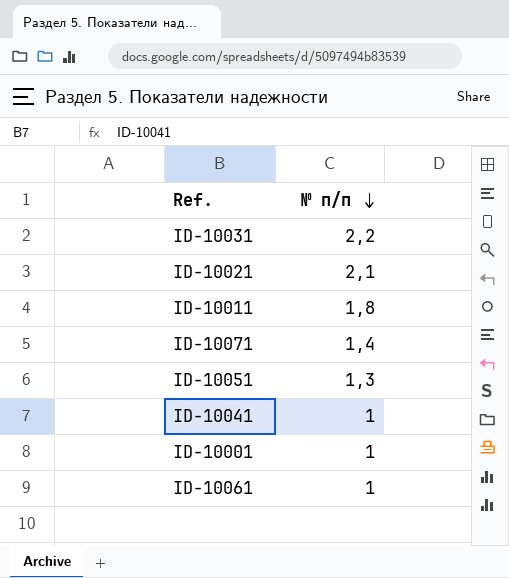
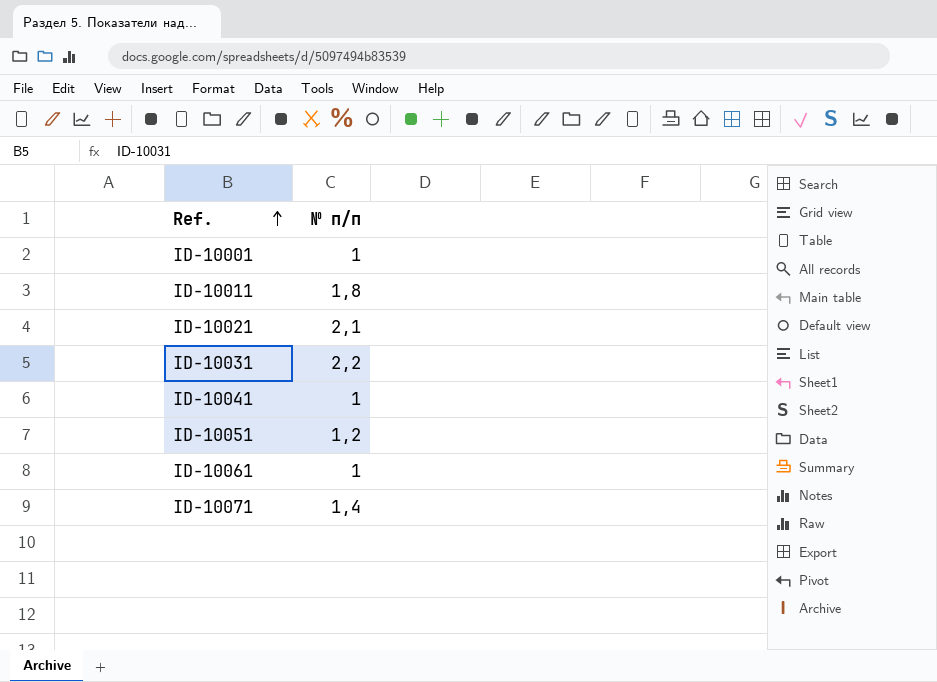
row order: № п/п descending -> Ref. ascending
ID-10051 | № п/п: 1,3 -> 1,2

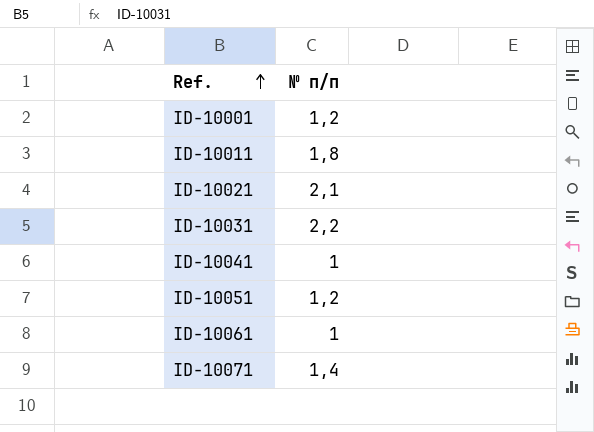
ID-10001 | № п/п: 1 -> 1,2

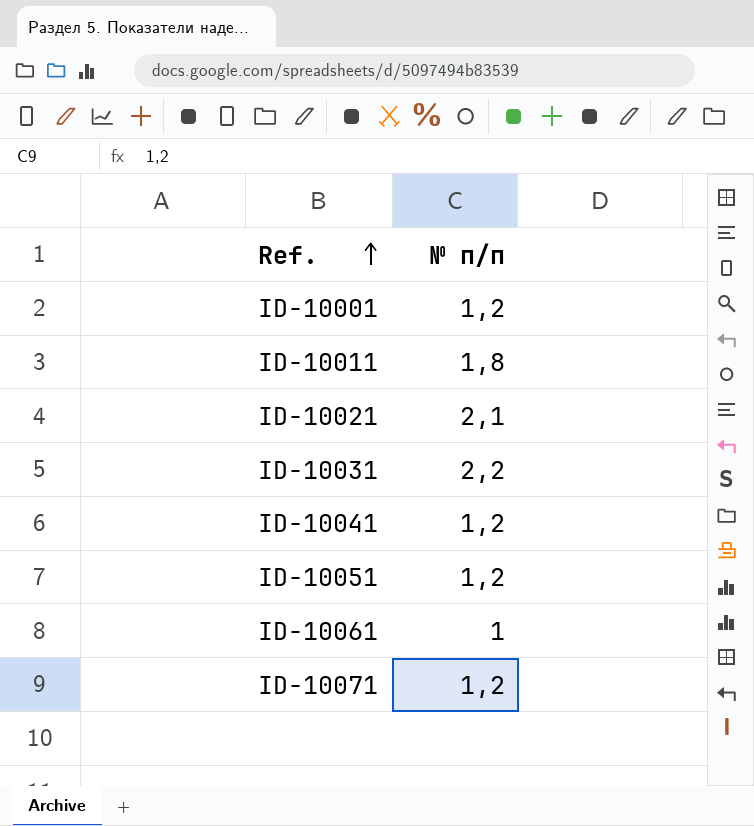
ID-10041 | № п/п: 1 -> 1,2
ID-10071 | № п/п: 1,4 -> 1,2

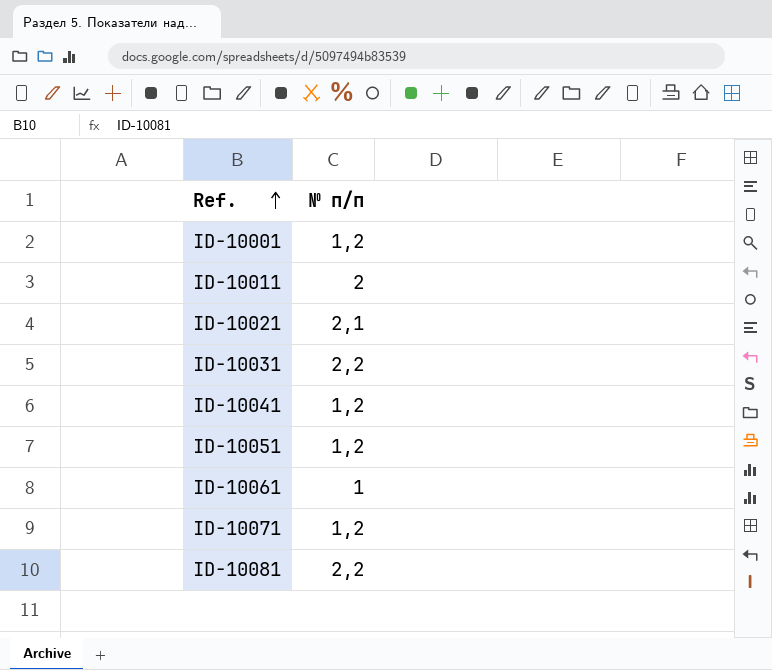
ID-10011 | № п/п: 1,8 -> 2
row ID-10081: none -> 2,2

